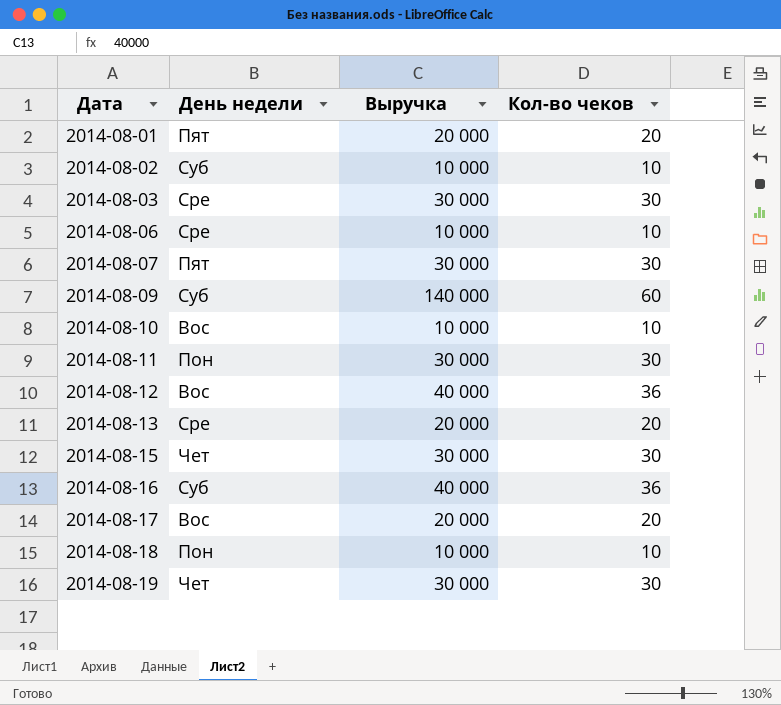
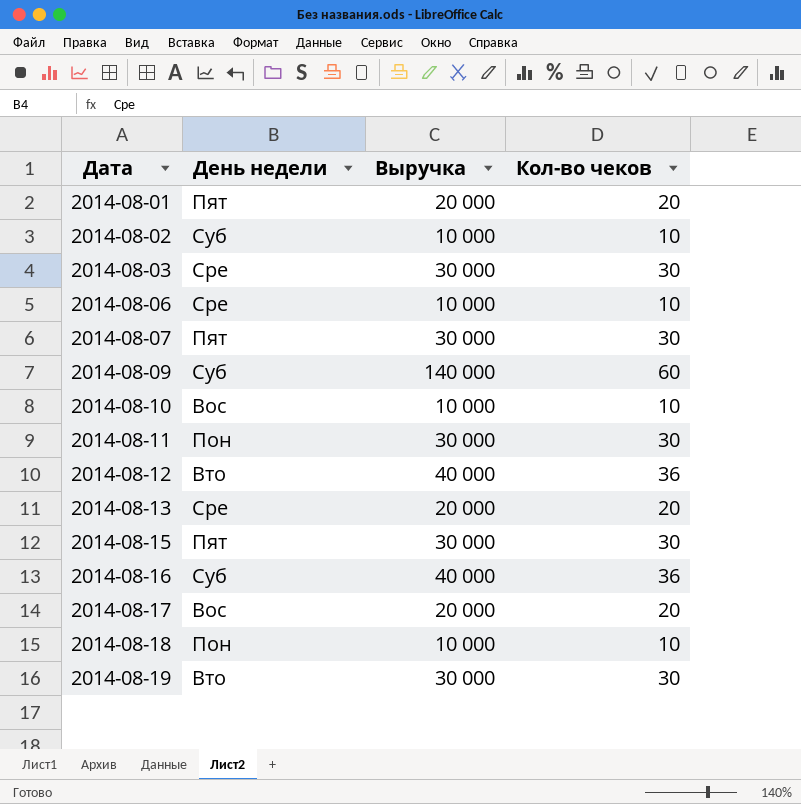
2014-08-12 | День недели: Вос -> Вто
2014-08-15 | День недели: Чет -> Пят
2014-08-19 | День недели: Чет -> Вто

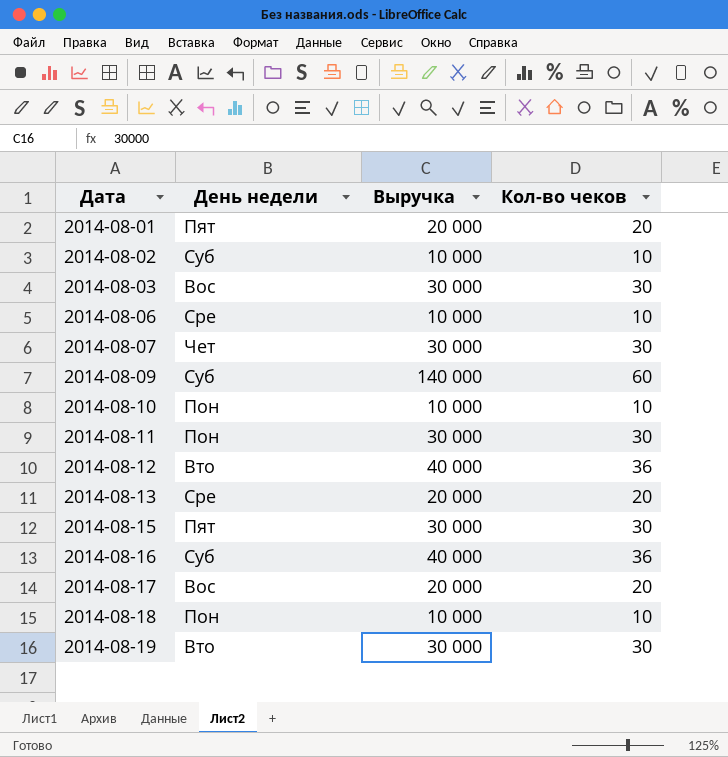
2014-08-03 | День недели: Сре -> Вос
2014-08-07 | День недели: Пят -> Чет
2014-08-10 | День недели: Вос -> Пон

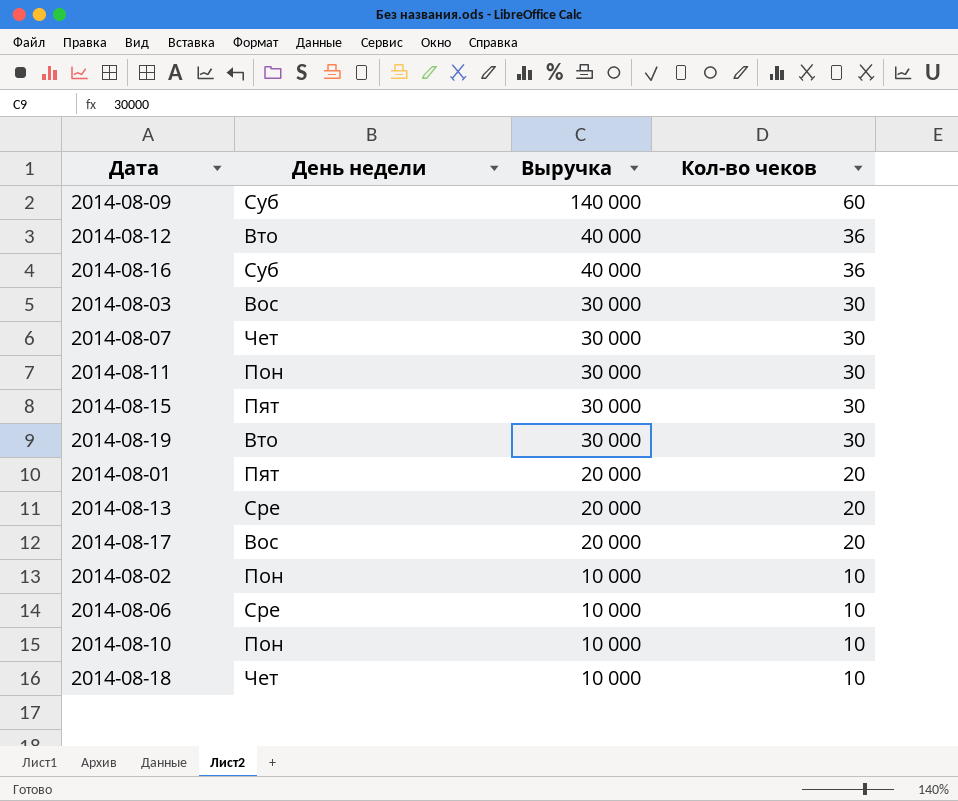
row order: Дата ascending -> Выручка descending
2014-08-02 | День недели: Суб -> Пон
2014-08-18 | День недели: Пон -> Чет

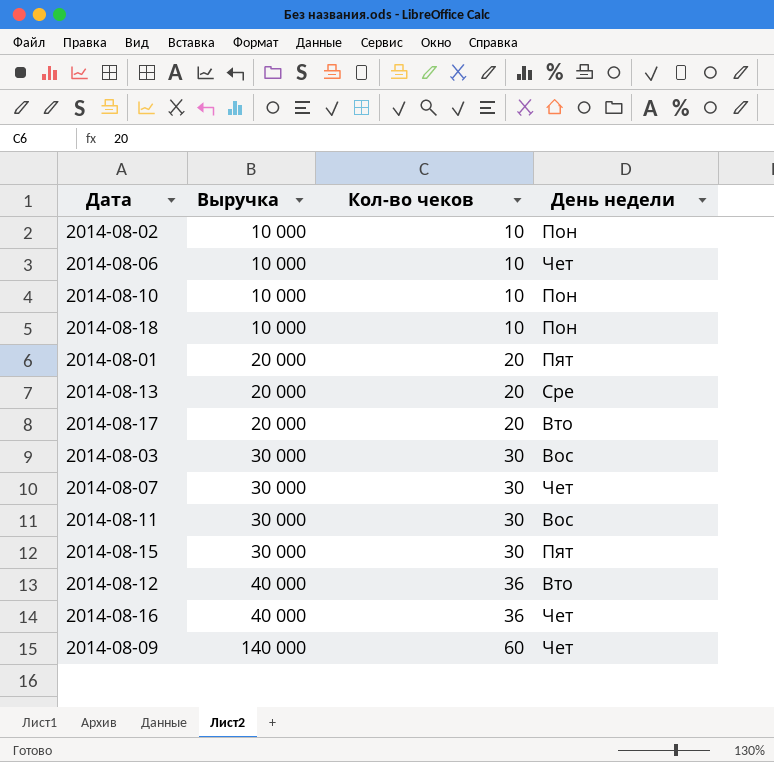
row order: Выручка descending -> Выручка ascending
column День недели | position: 2 -> 4
row 2014-08-19: Вто | 30 000 | 30 -> none
2014-08-06 | День недели: Сре -> Чет
2014-08-18 | День недели: Чет -> Пон
2014-08-17 | День недели: Вос -> Вто
2014-08-11 | День недели: Пон -> Вос
2014-08-16 | День недели: Суб -> Чет
2014-08-09 | День недели: Суб -> Чет

